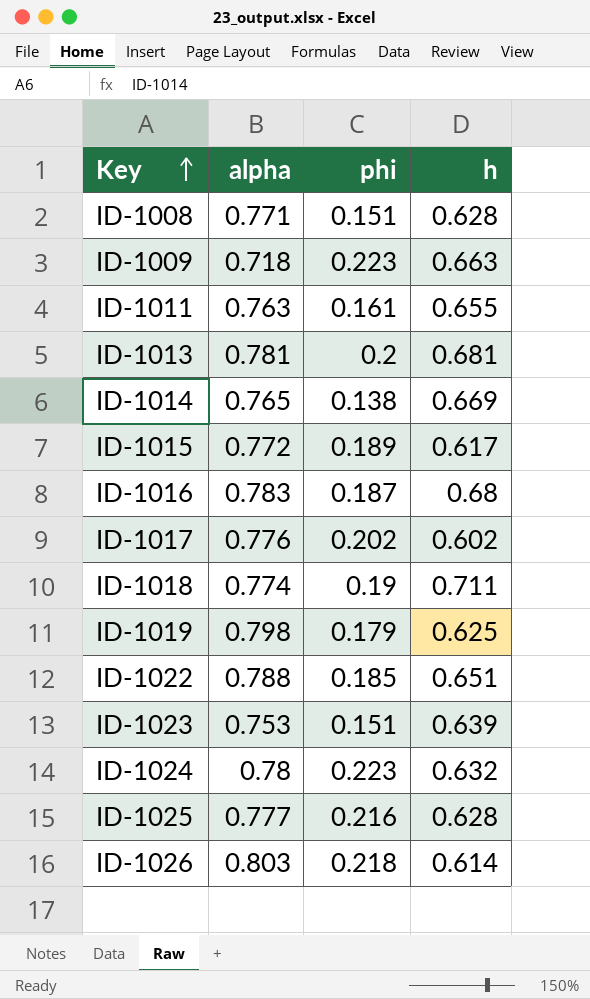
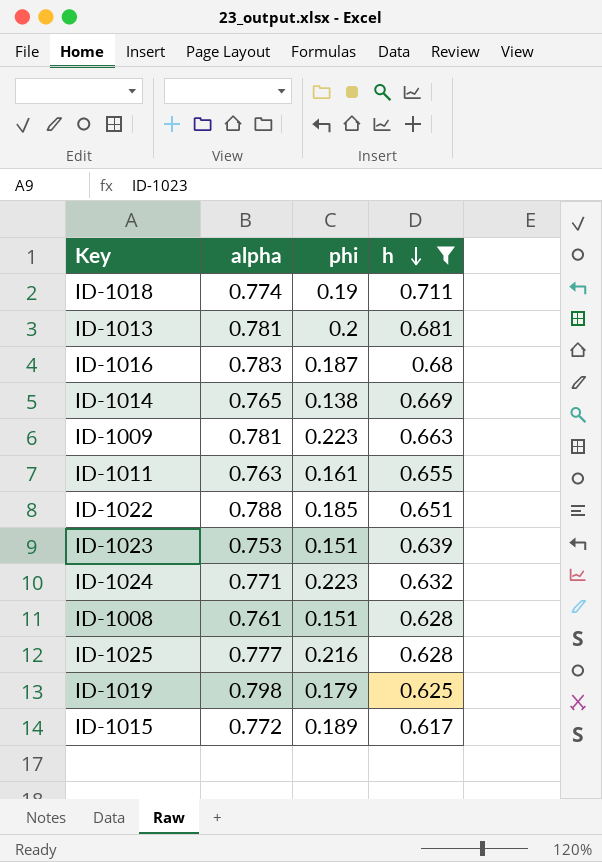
filter: none -> h >= 0.617
row order: Key ascending -> h descending
ID-1009 | alpha: 0.718 -> 0.781
ID-1024 | alpha: 0.78 -> 0.771
ID-1008 | alpha: 0.771 -> 0.761

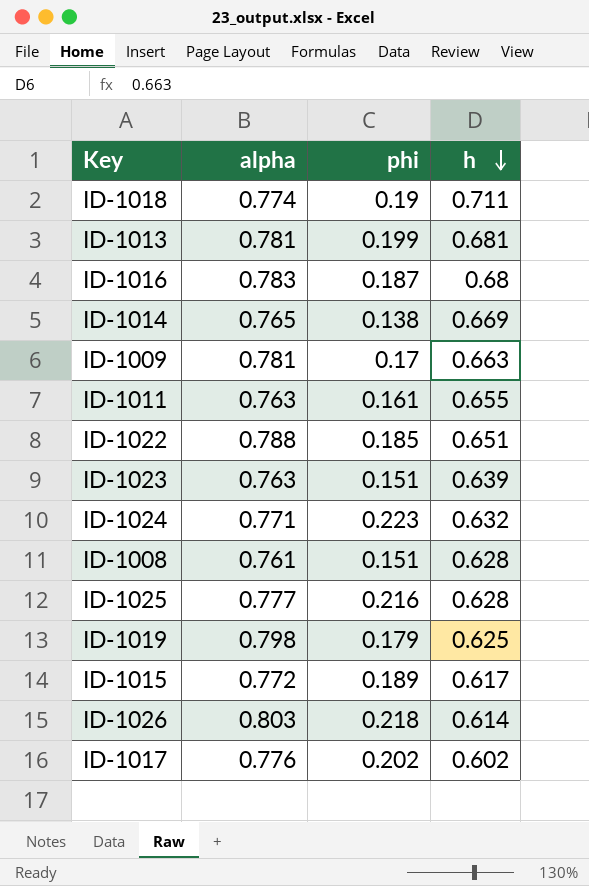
filter: h >= 0.617 -> none
ID-1013 | phi: 0.2 -> 0.199
ID-1009 | phi: 0.223 -> 0.17
ID-1023 | alpha: 0.753 -> 0.763

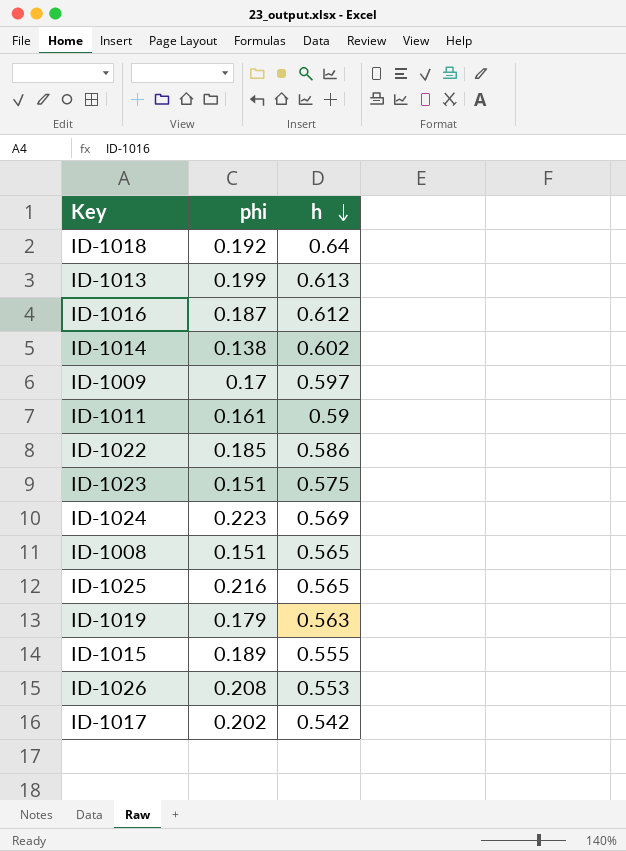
column alpha | position: 2 -> none
ID-1018 | phi: 0.19 -> 0.192
ID-1018 | h: 0.711 -> 0.64
ID-1013 | h: 0.681 -> 0.613
ID-1016 | h: 0.68 -> 0.612
ID-1014 | h: 0.669 -> 0.602
ID-1009 | h: 0.663 -> 0.597
ID-1011 | h: 0.655 -> 0.59
ID-1022 | h: 0.651 -> 0.586
ID-1023 | h: 0.639 -> 0.575
ID-1024 | h: 0.632 -> 0.569
ID-1008 | h: 0.628 -> 0.565
ID-1025 | h: 0.628 -> 0.565
ID-1019 | h: 0.625 -> 0.563
ID-1015 | h: 0.617 -> 0.555
ID-1026 | phi: 0.218 -> 0.208
ID-1026 | h: 0.614 -> 0.553
ID-1017 | h: 0.602 -> 0.542

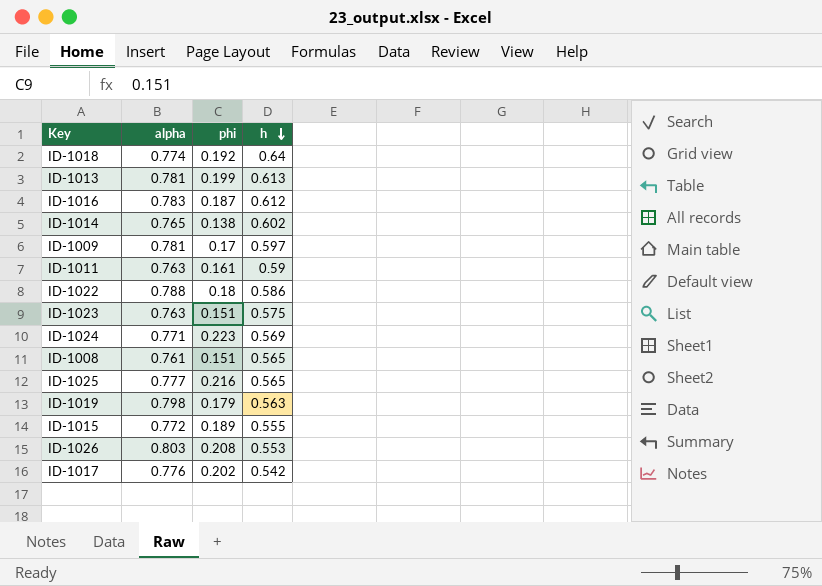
column alpha | position: none -> 2
ID-1022 | phi: 0.185 -> 0.18

